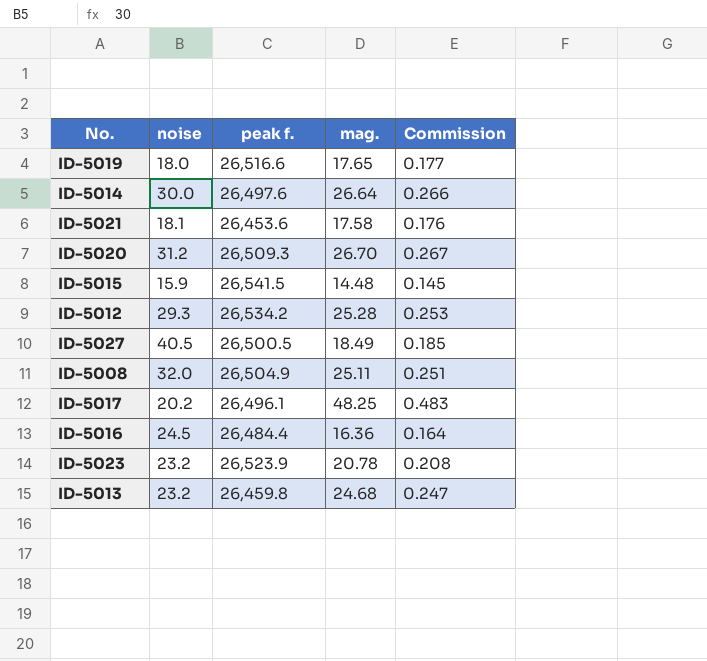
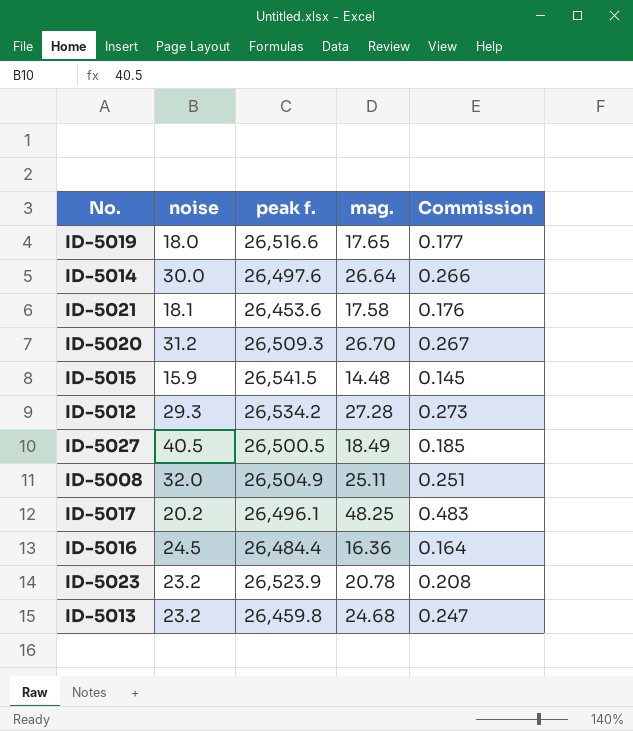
ID-5012 | mag.: 25.28 -> 27.28
ID-5012 | Commission: 0.253 -> 0.273

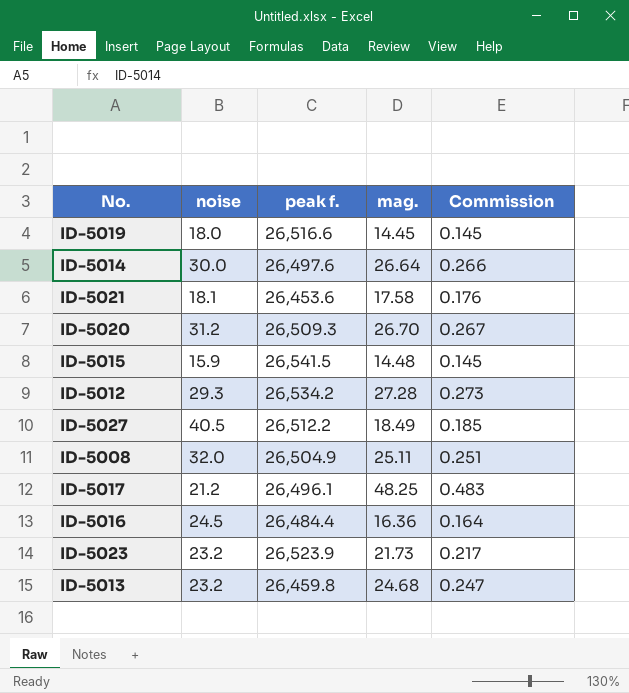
ID-5019 | mag.: 17.65 -> 14.45
ID-5019 | Commission: 0.177 -> 0.145
ID-5027 | peak f.: 26,500.5 -> 26,512.2
ID-5017 | noise: 20.2 -> 21.2
ID-5023 | mag.: 20.78 -> 21.73
ID-5023 | Commission: 0.208 -> 0.217

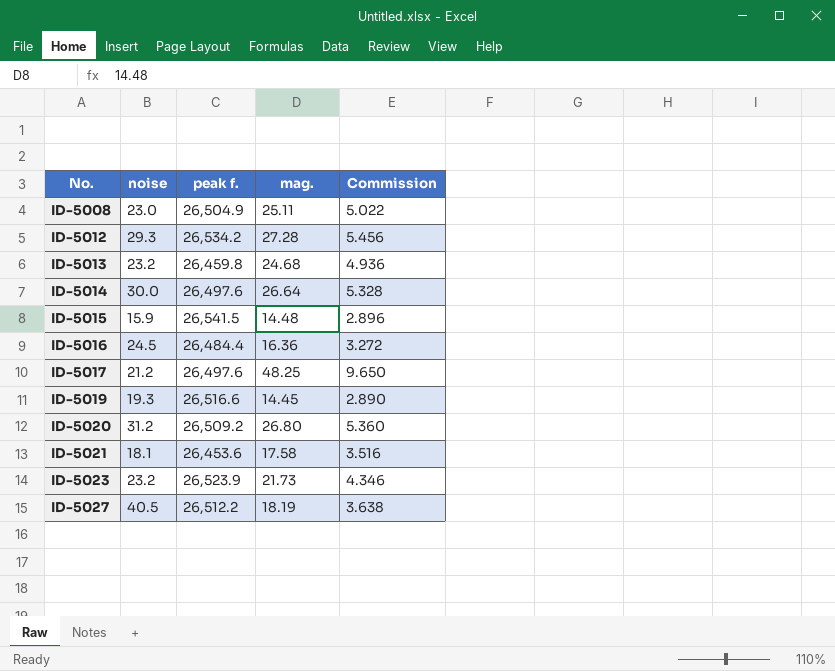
row order: none -> No. ascending
column Commission | formula: [mag.] * 0.01 -> [mag.] * 0.2
ID-5008 | noise: 32.0 -> 23.0
ID-5017 | peak f.: 26,496.1 -> 26,497.6
ID-5019 | noise: 18.0 -> 19.3
ID-5020 | peak f.: 26,509.3 -> 26,509.2
ID-5020 | mag.: 26.70 -> 26.80
ID-5027 | mag.: 18.49 -> 18.19

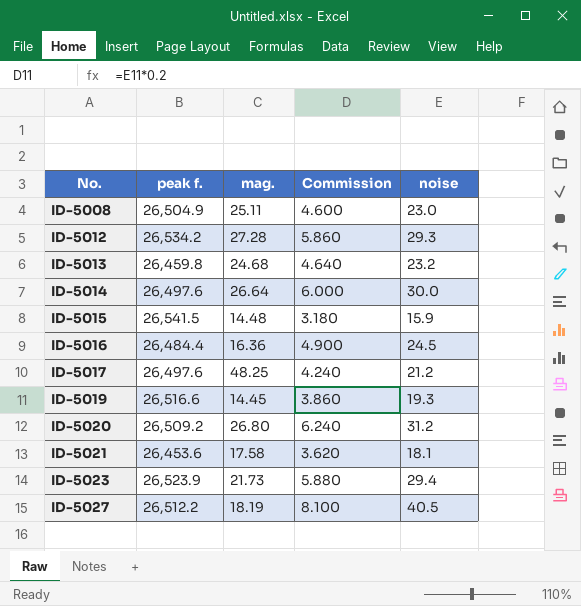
column Commission | formula: [mag.] * 0.2 -> [noise] * 0.2
column noise | position: 2 -> 5
ID-5023 | noise: 23.2 -> 29.4

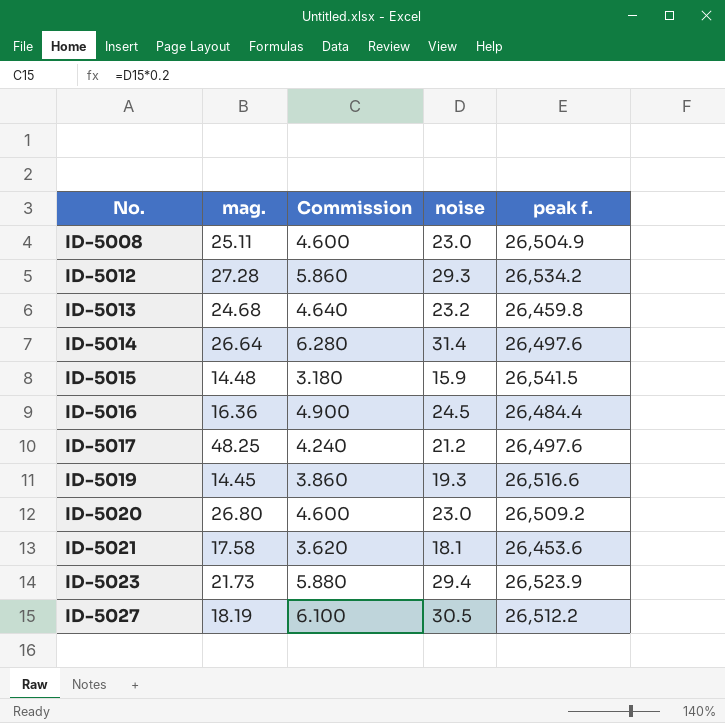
column peak f. | position: 2 -> 5
ID-5014 | Commission: 6.000 -> 6.280
ID-5014 | noise: 30.0 -> 31.4
ID-5020 | Commission: 6.240 -> 4.600
ID-5020 | noise: 31.2 -> 23.0
ID-5027 | Commission: 8.100 -> 6.100
ID-5027 | noise: 40.5 -> 30.5

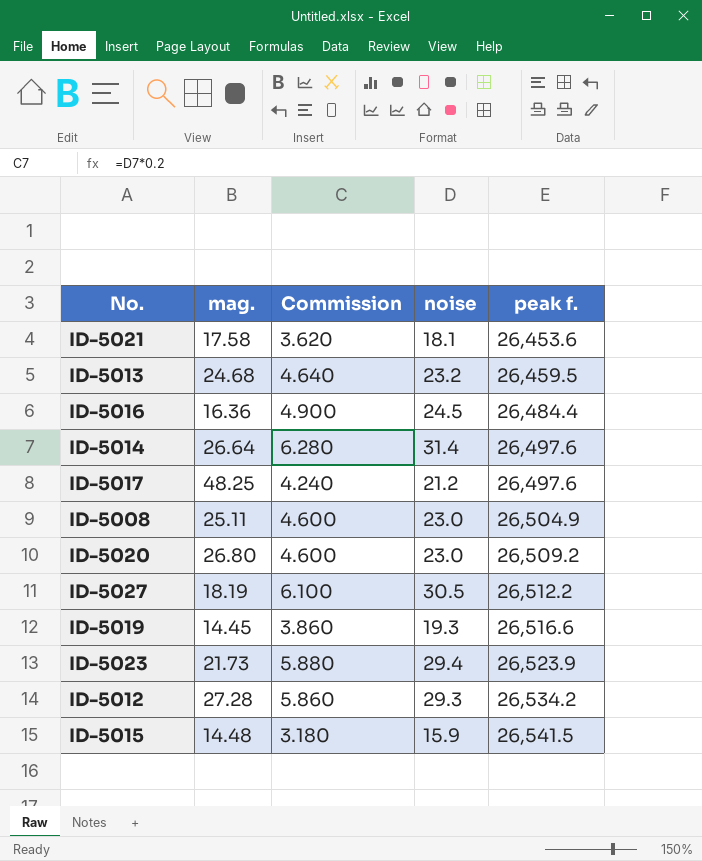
row order: No. ascending -> peak f. ascending
ID-5013 | peak f.: 26,459.8 -> 26,459.5

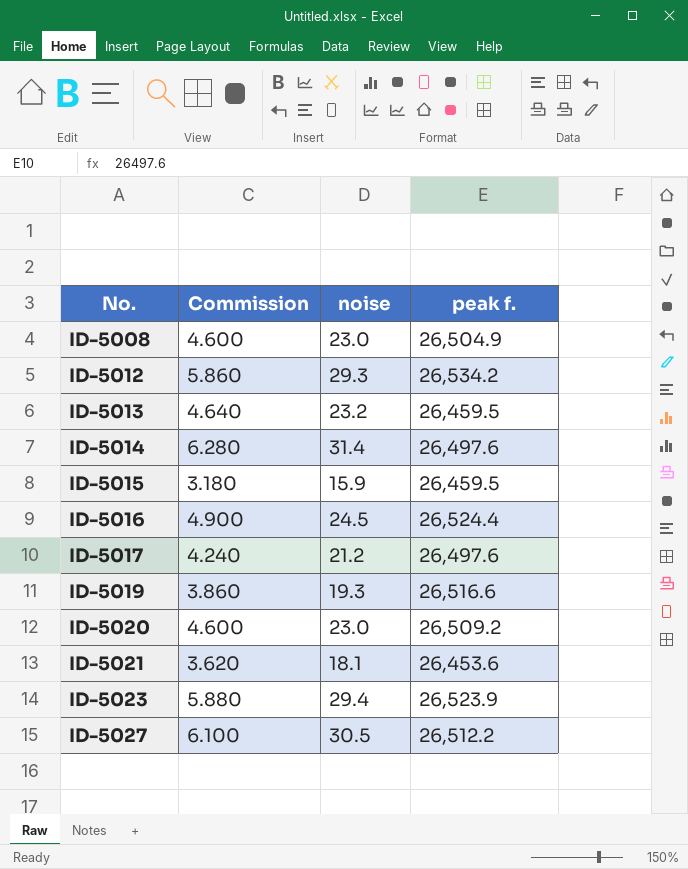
row order: peak f. ascending -> No. ascending
column mag. | position: 2 -> none
ID-5015 | peak f.: 26,541.5 -> 26,459.5
ID-5016 | peak f.: 26,484.4 -> 26,524.4

